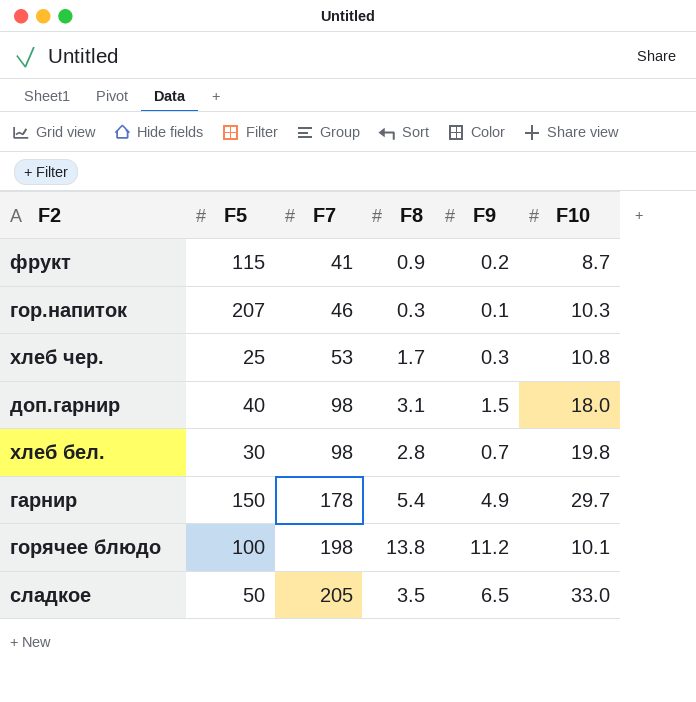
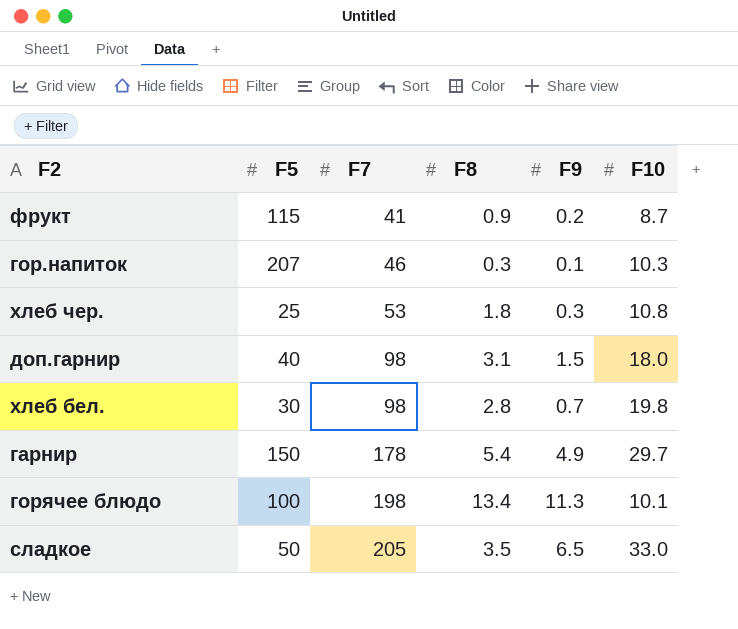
хлеб чер. | F8: 1.7 -> 1.8
горячее блюдо | F8: 13.8 -> 13.4
горячее блюдо | F9: 11.2 -> 11.3

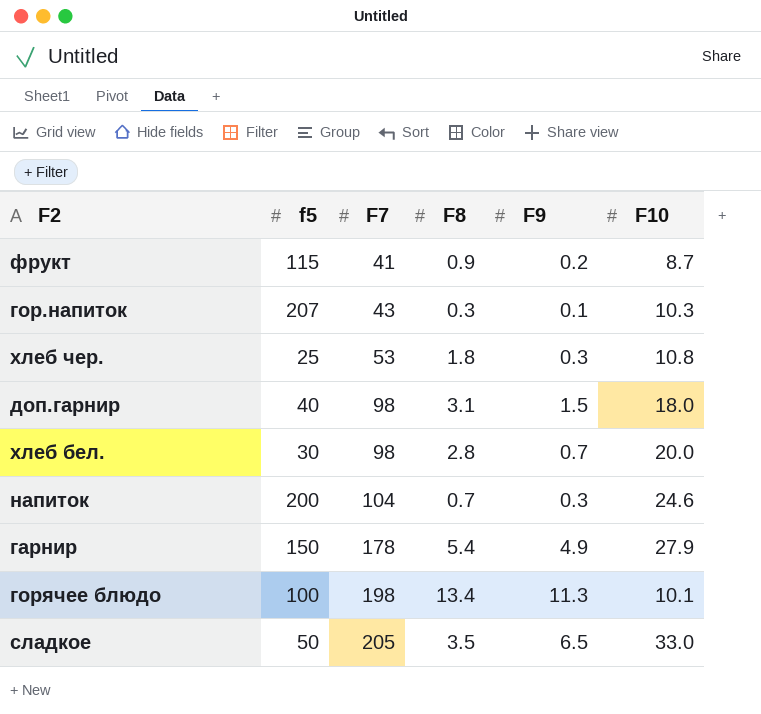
column name: F5 -> f5
гор.напиток | F7: 46 -> 43
хлеб бел. | F10: 19.8 -> 20.0
row напиток: none -> 200 | 104 | 0.7 | 0.3 | 24.6
гарнир | F10: 29.7 -> 27.9

